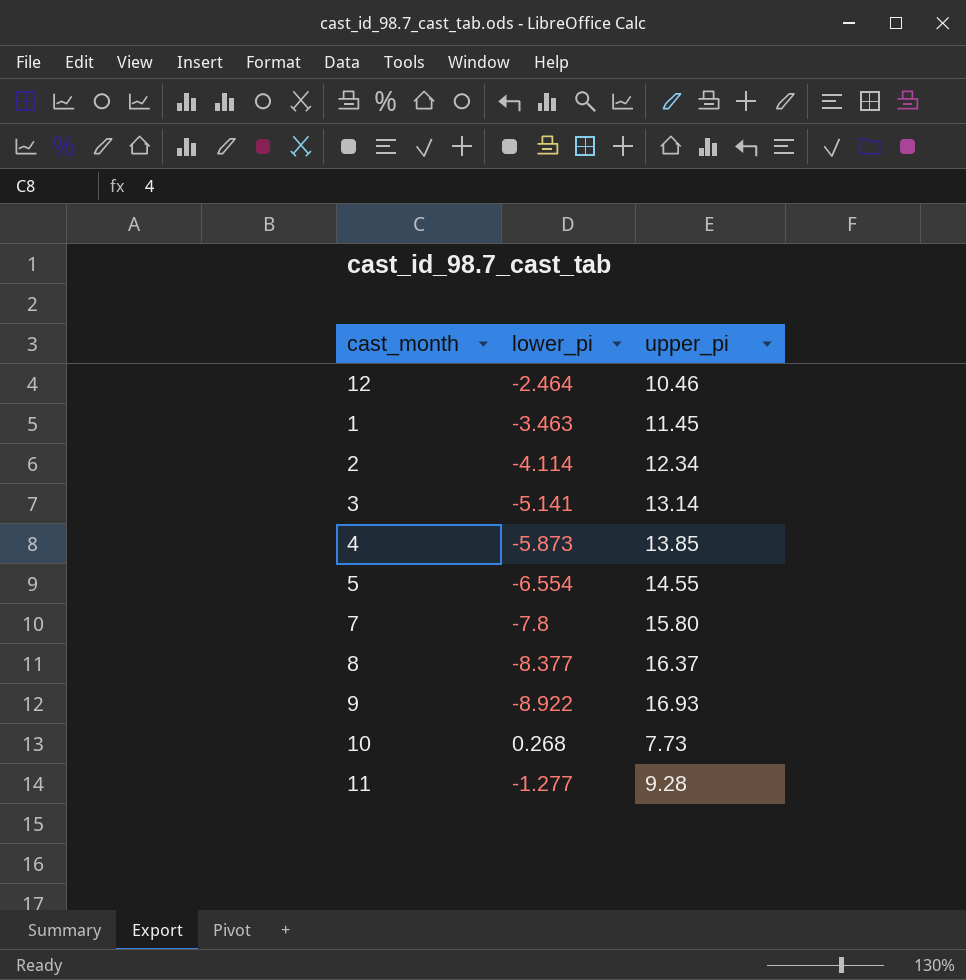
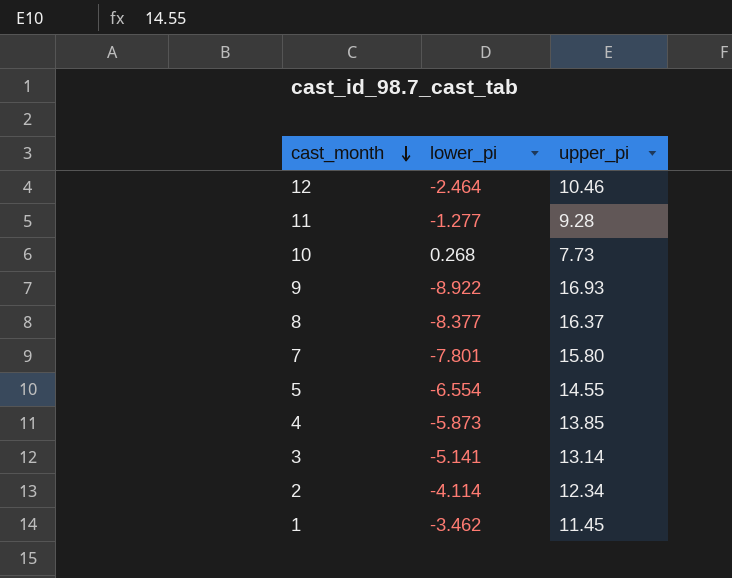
row order: none -> cast_month descending
7 | lower_pi: -7.8 -> -7.801
1 | lower_pi: -3.463 -> -3.462

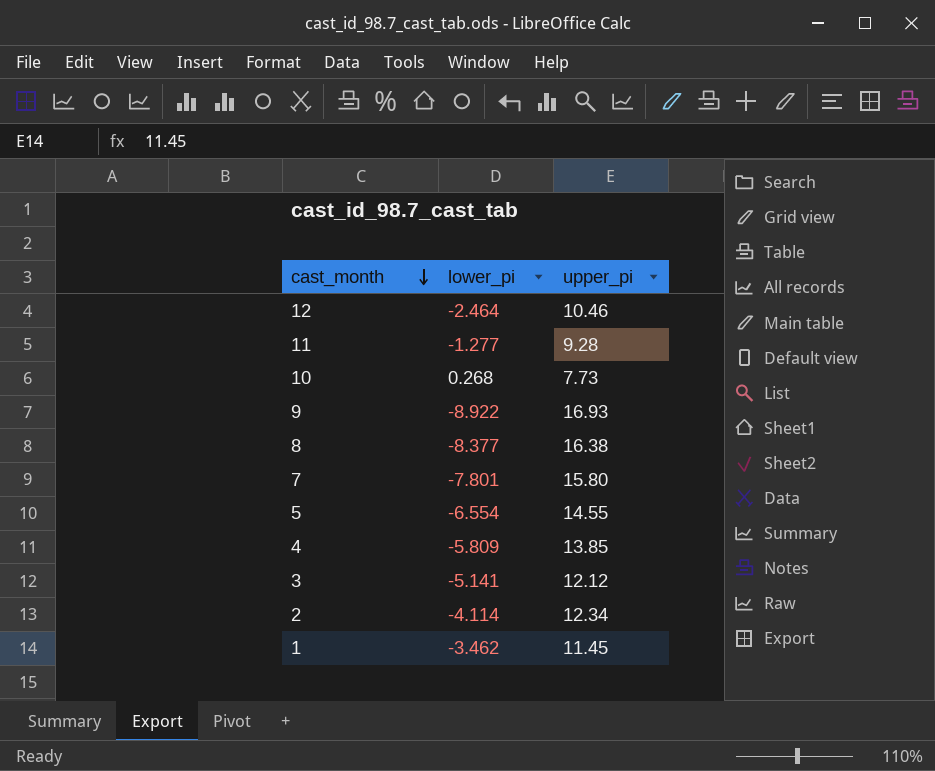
8 | upper_pi: 16.37 -> 16.38
4 | lower_pi: -5.873 -> -5.809
3 | upper_pi: 13.14 -> 12.12

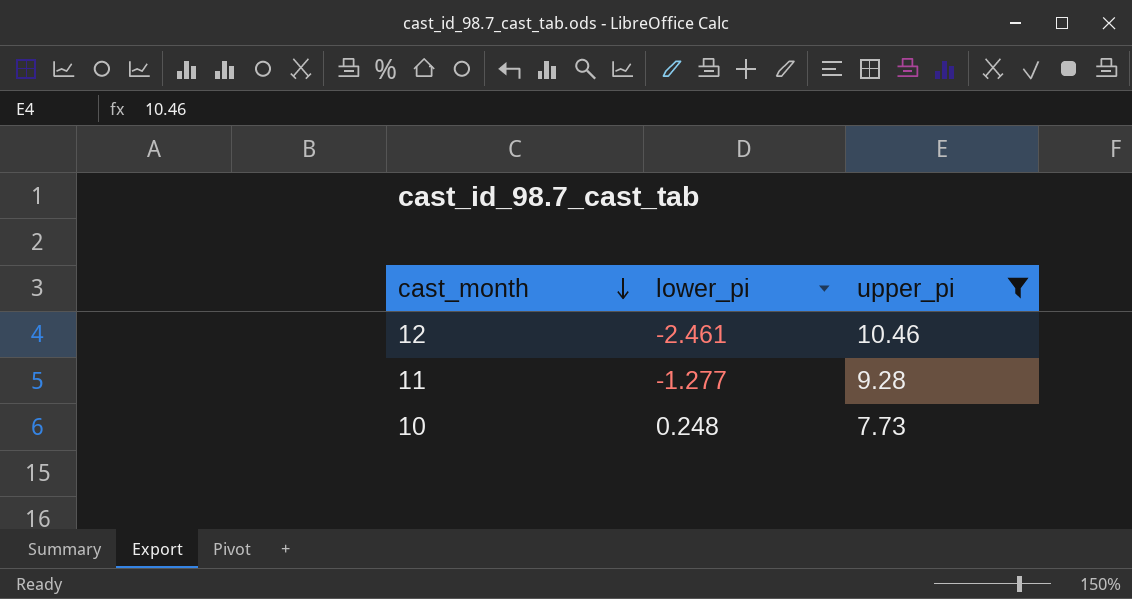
filter: none -> upper_pi <= 10.46
12 | lower_pi: -2.464 -> -2.461
10 | lower_pi: 0.268 -> 0.248

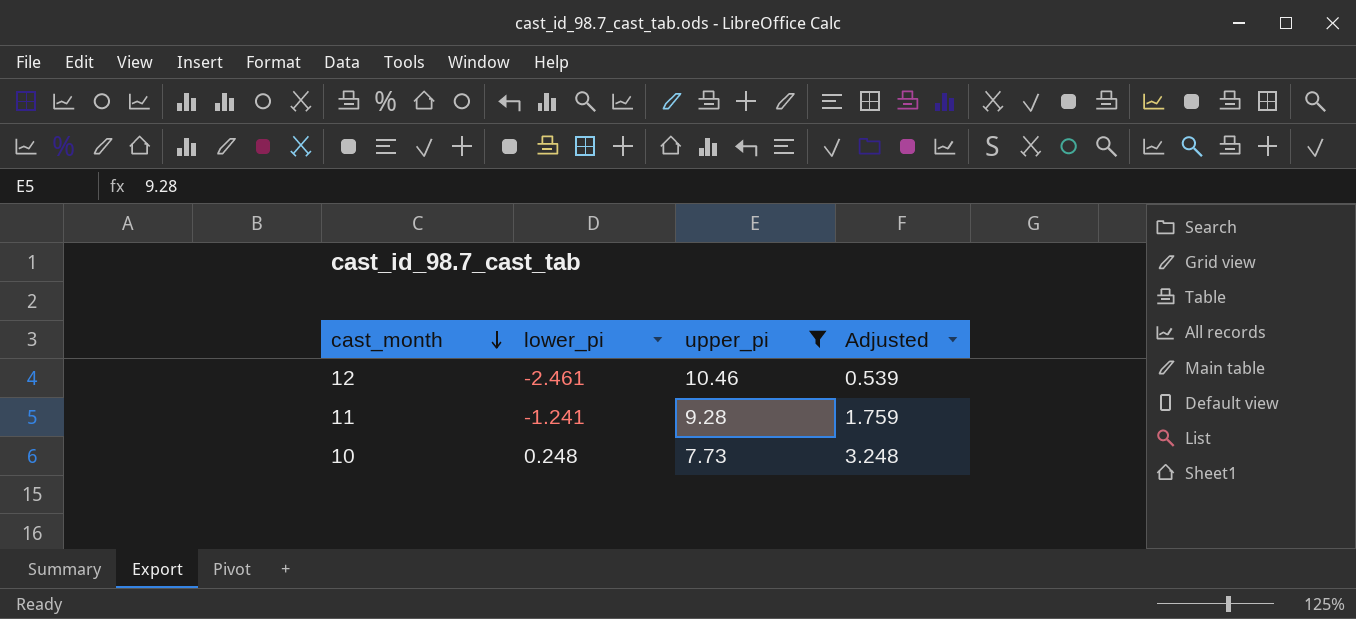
column Adjusted | formula: none -> [lower_pi] + 3
11 | lower_pi: -1.277 -> -1.241

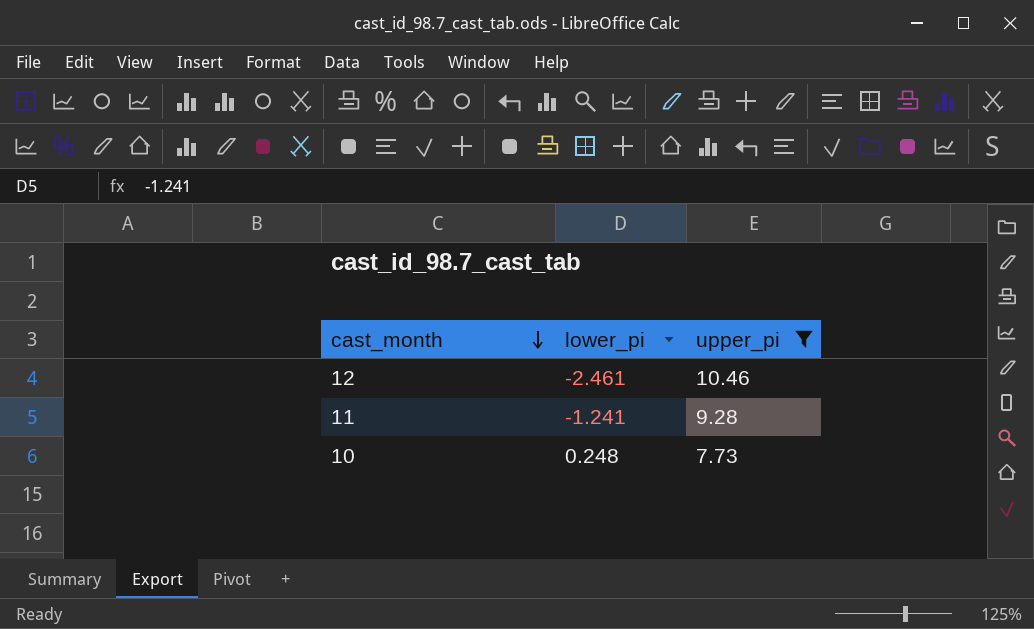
column Adjusted | formula: [lower_pi] + 3 -> none

